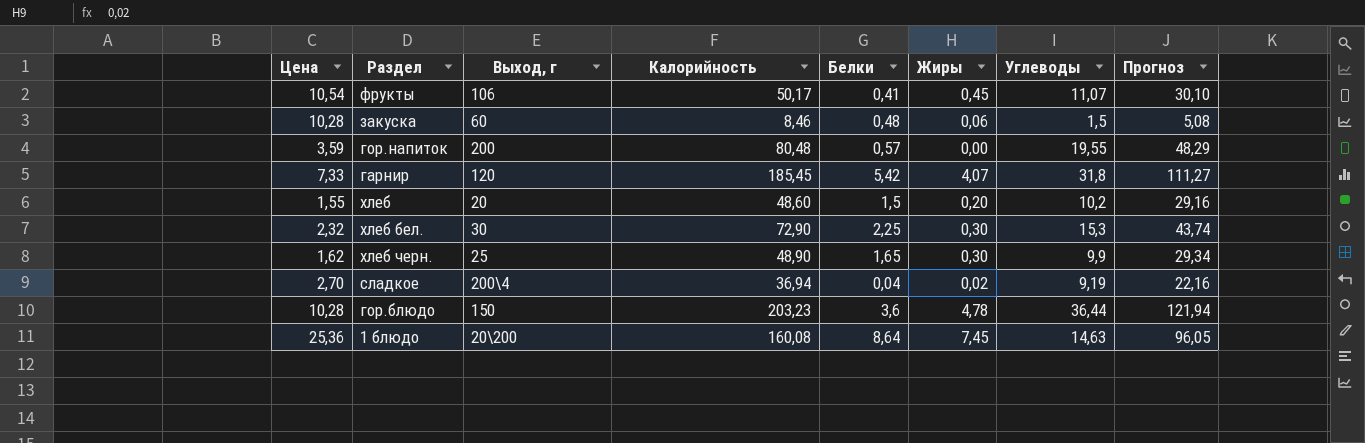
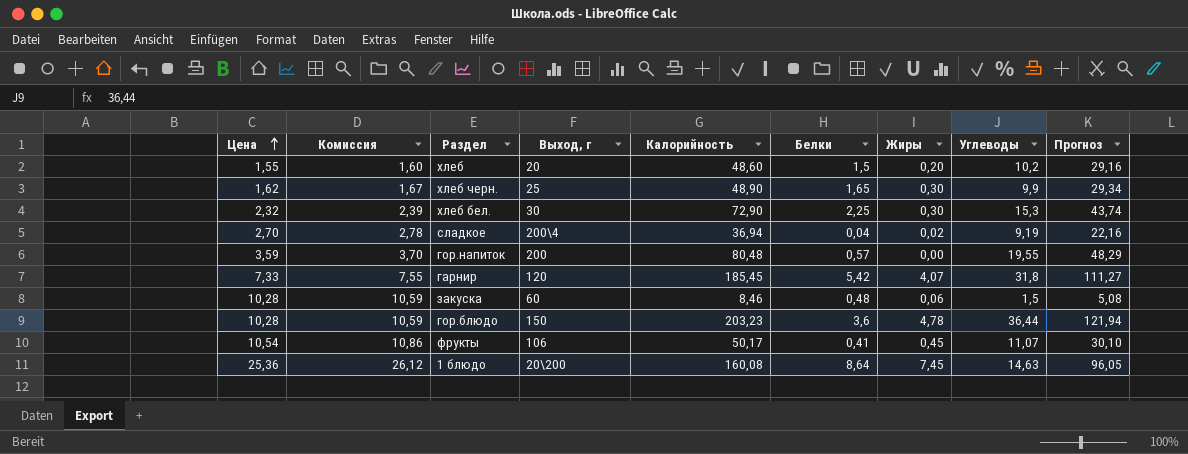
row order: none -> Цена ascending
column Комиссия | formula: none -> [Цена] * 1,03

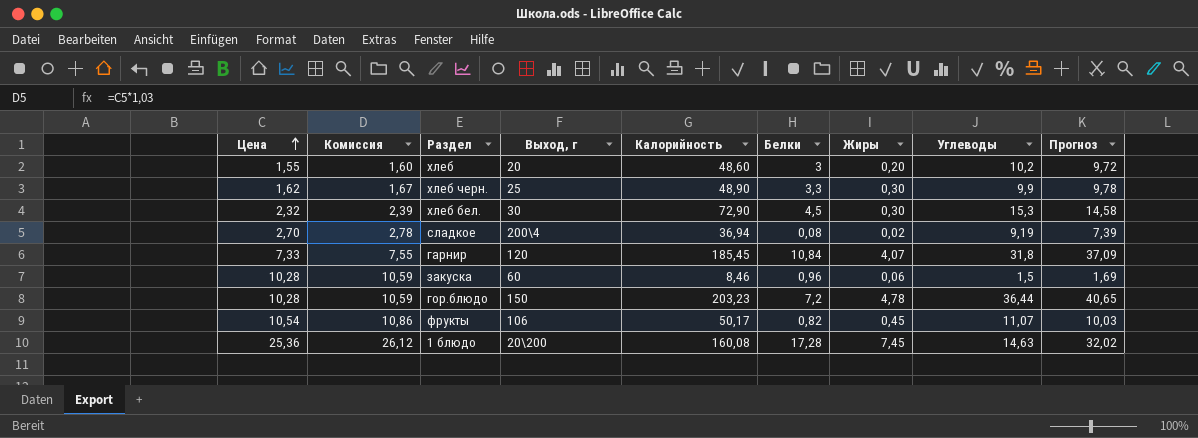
column Прогноз | formula: [Калорийность] * 0,6 -> [Калорийность] * 0,2
row гор.напиток: 3,59 | 3,70 | 200 | 80,48 | 0,57 | 0,00 | 19,55 | 48,29 -> none
хлеб | Белки: 1,5 -> 3
хлеб черн. | Белки: 1,65 -> 3,3
хлеб бел. | Белки: 2,25 -> 4,5
сладкое | Белки: 0,04 -> 0,08
гарнир | Белки: 5,42 -> 10,84
закуска | Белки: 0,48 -> 0,96
гор.блюдо | Белки: 3,6 -> 7,2
фрукты | Белки: 0,41 -> 0,82
1 блюдо | Белки: 8,64 -> 17,28

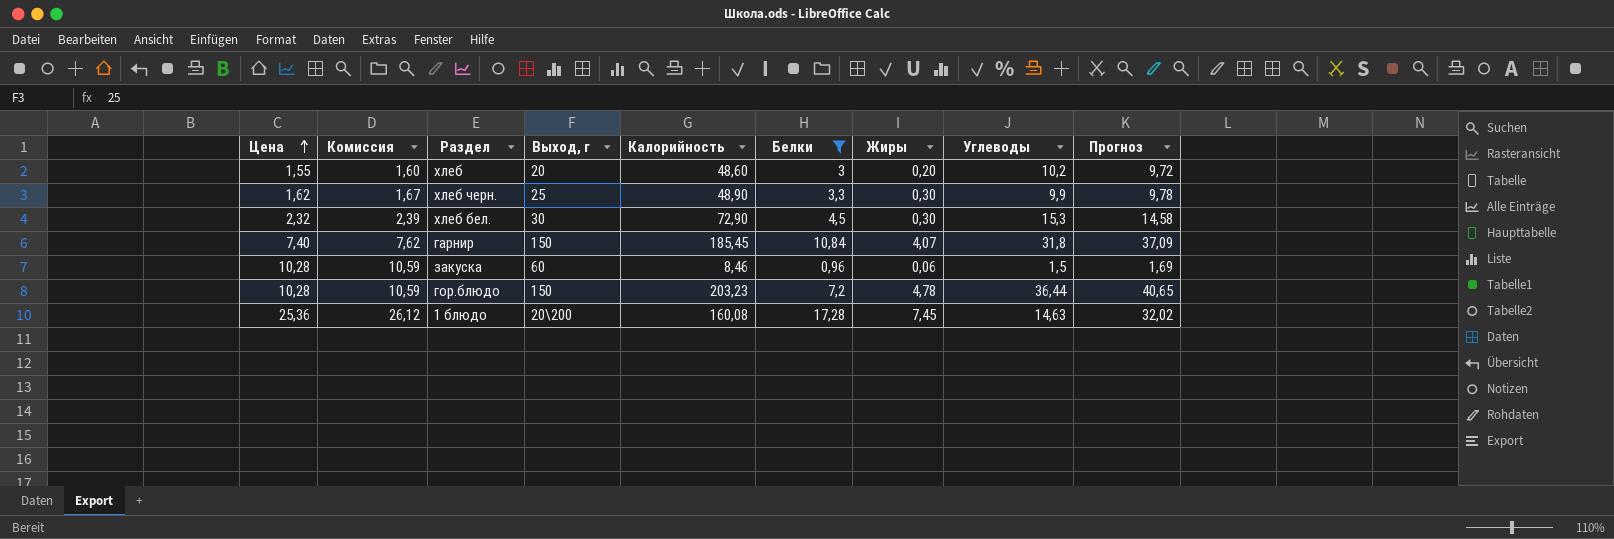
filter: none -> Белки >= 0,96
гарнир | Цена: 7,33 -> 7,40
гарнир | Комиссия: 7,55 -> 7,62
гарнир | Выход, г: 120 -> 150

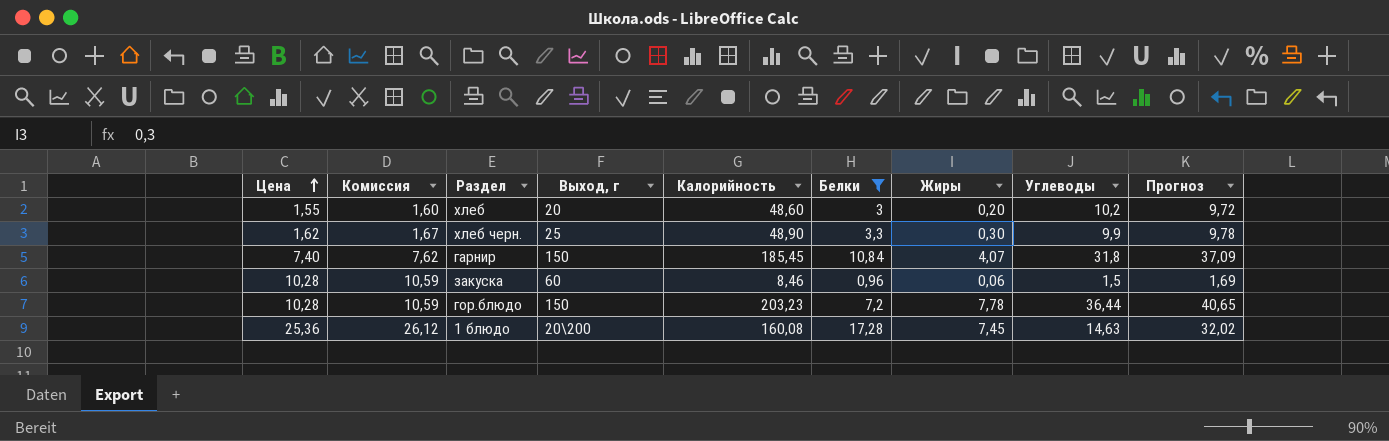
row хлеб бел.: 2,32 | 2,39 | 30 | 72,90 | 4,5 | 0,30 | 15,3 | 14,58 -> none
гор.блюдо | Жиры: 4,78 -> 7,78

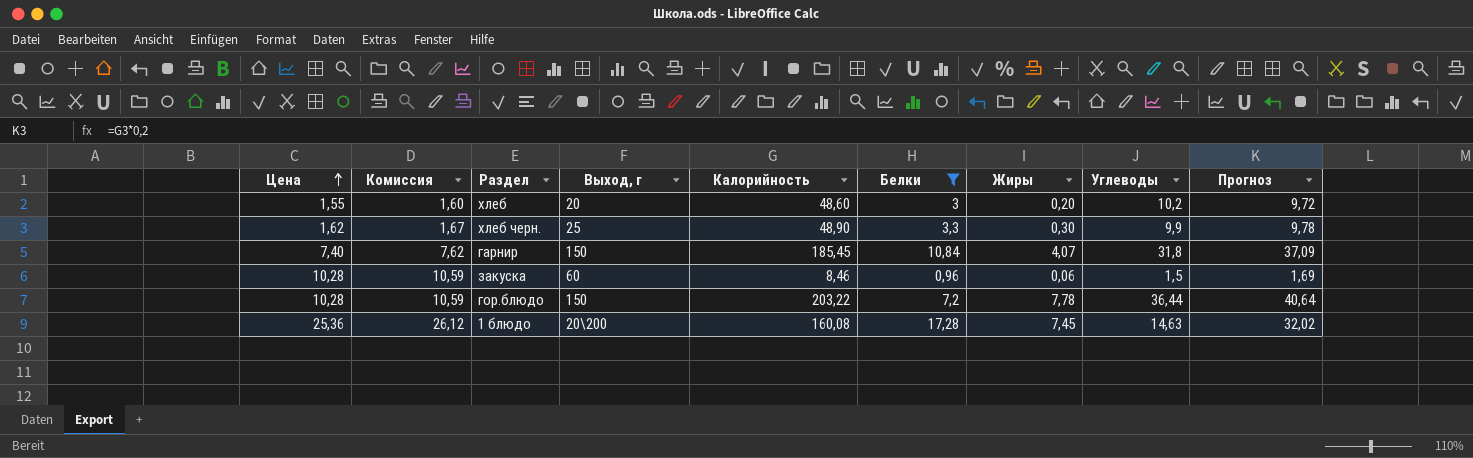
гор.блюдо | Калорийность: 203,23 -> 203,22
гор.блюдо | Прогноз: 40,65 -> 40,64

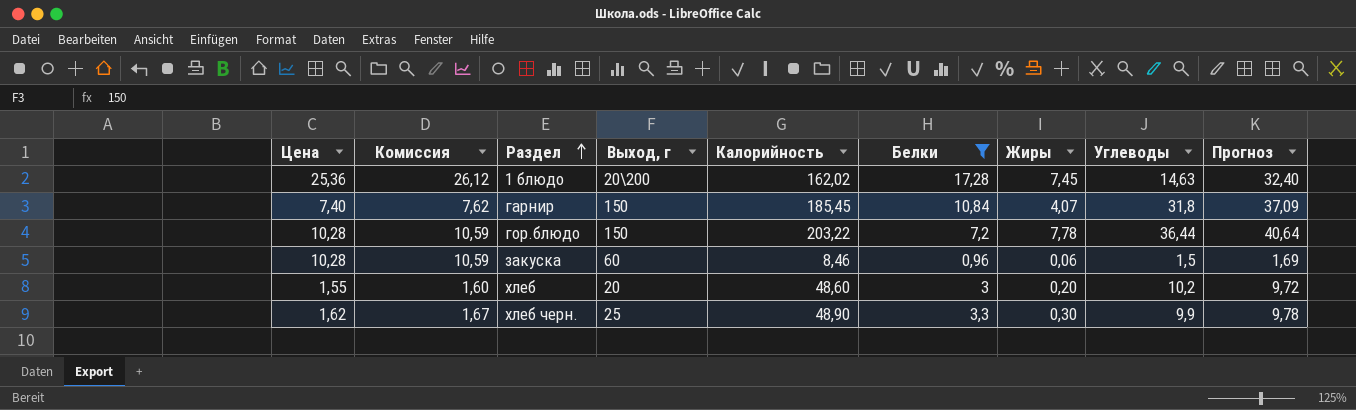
row order: Цена ascending -> Раздел ascending
1 блюдо | Калорийность: 160,08 -> 162,02
1 блюдо | Прогноз: 32,02 -> 32,40

